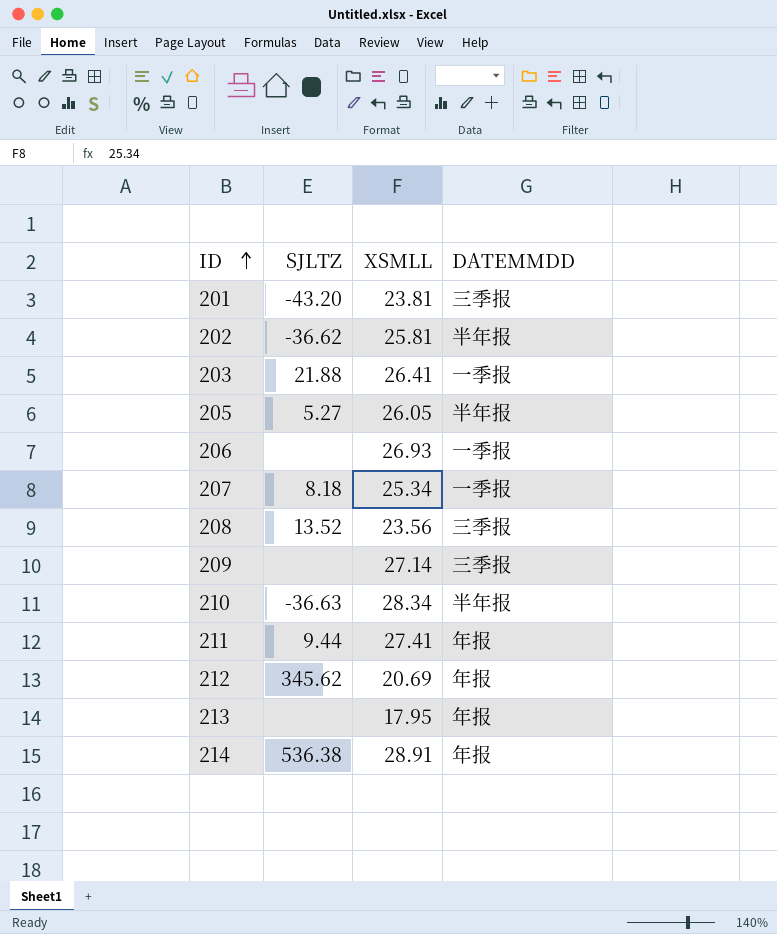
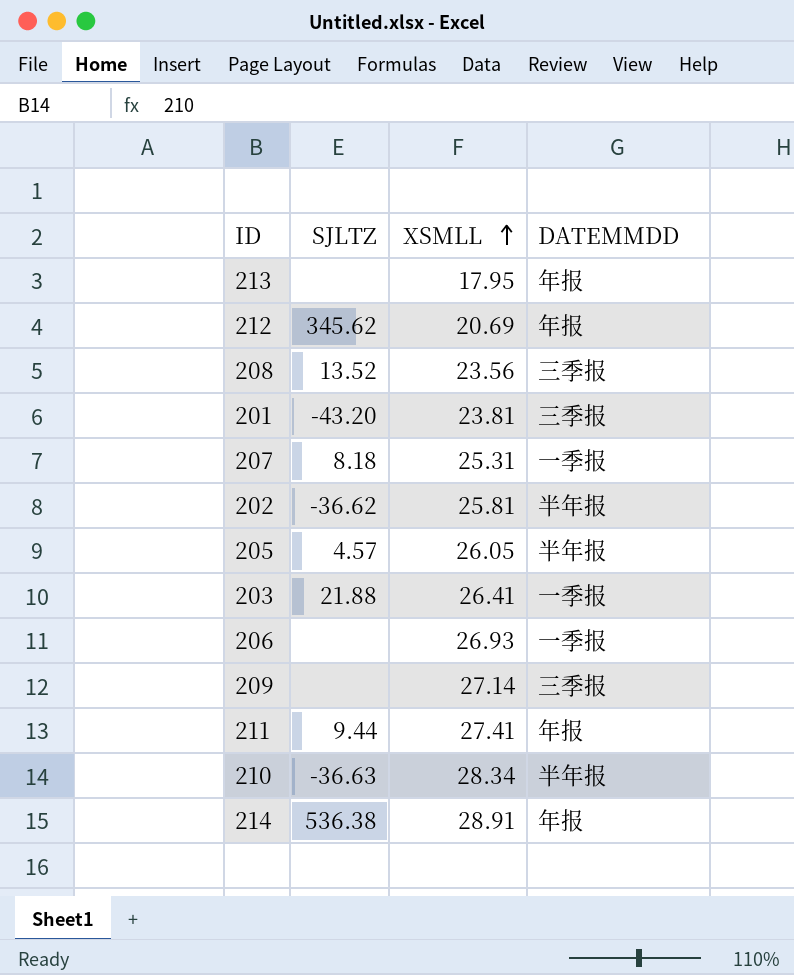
row order: ID ascending -> XSMLL ascending
207 | XSMLL: 25.34 -> 25.31
205 | SJLTZ: 5.27 -> 4.57

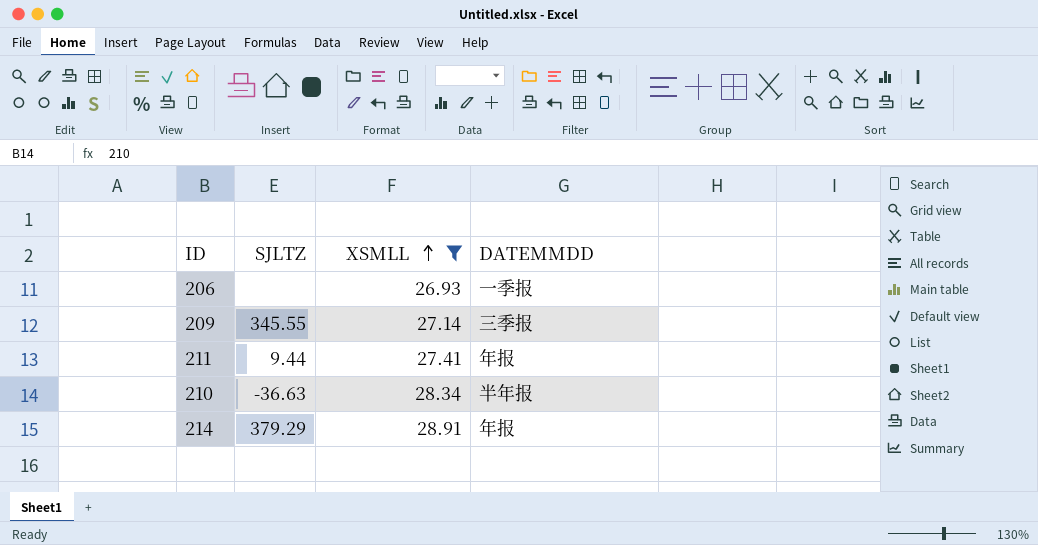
filter: none -> XSMLL >= 26.93
209 | SJLTZ: none -> 345.55
214 | SJLTZ: 536.38 -> 379.29

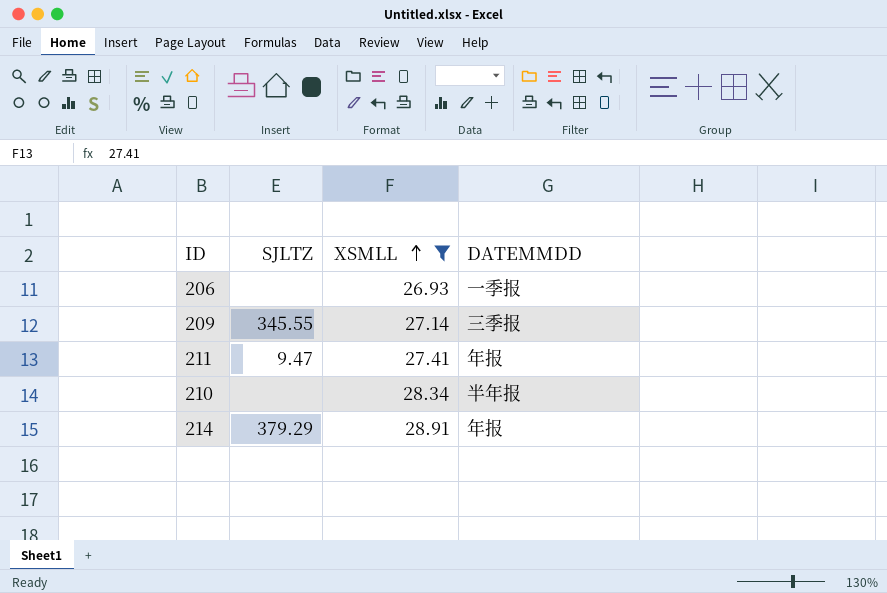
211 | SJLTZ: 9.44 -> 9.47
210 | SJLTZ: -36.63 -> none

